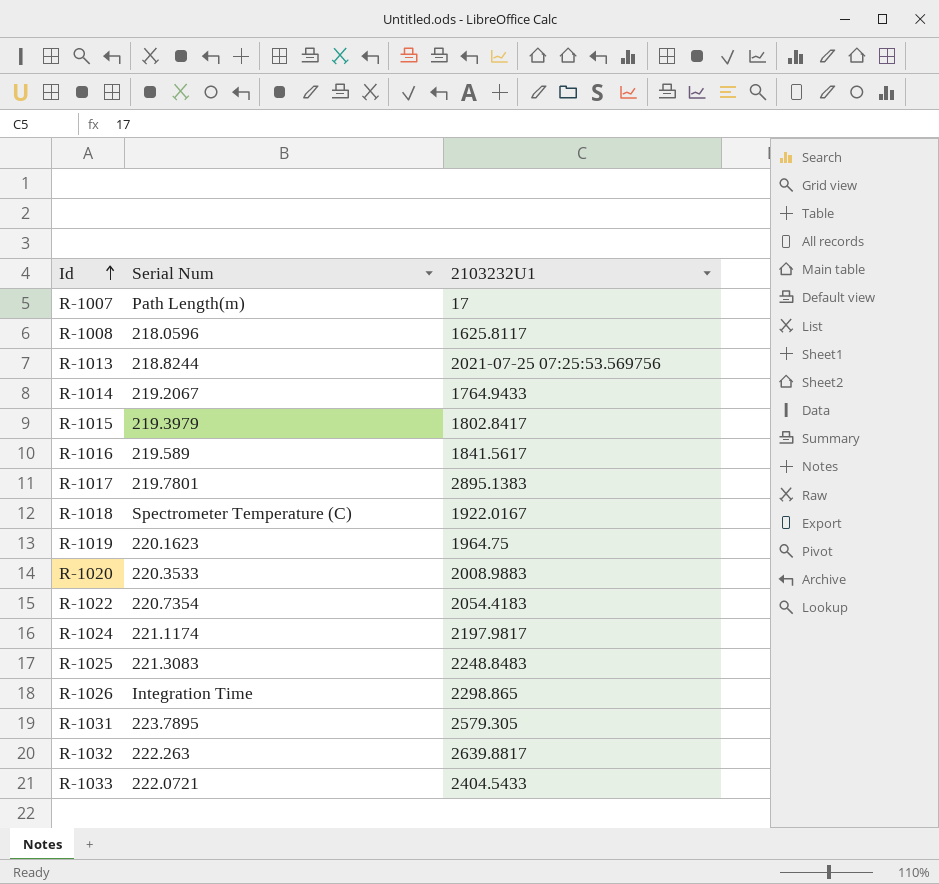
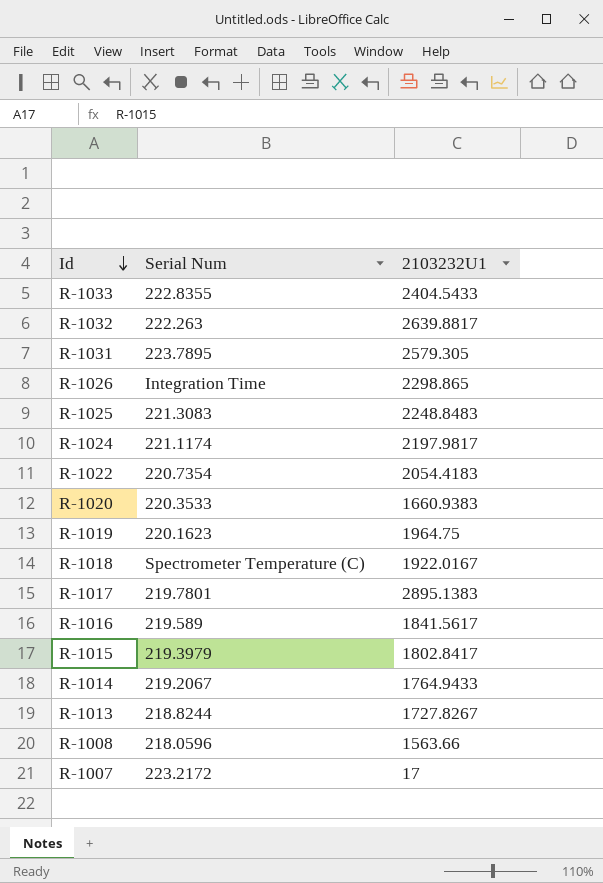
row order: Id ascending -> Id descending
R-1033 | Serial Num: 222.0721 -> 222.8355
R-1020 | 2103232U1: 2008.9883 -> 1660.9383
R-1013 | 2103232U1: 2021-07-25 07:25:53.569756 -> 1727.8267
R-1008 | 2103232U1: 1625.8117 -> 1563.66
R-1007 | Serial Num: Path Length(m) -> 223.2172

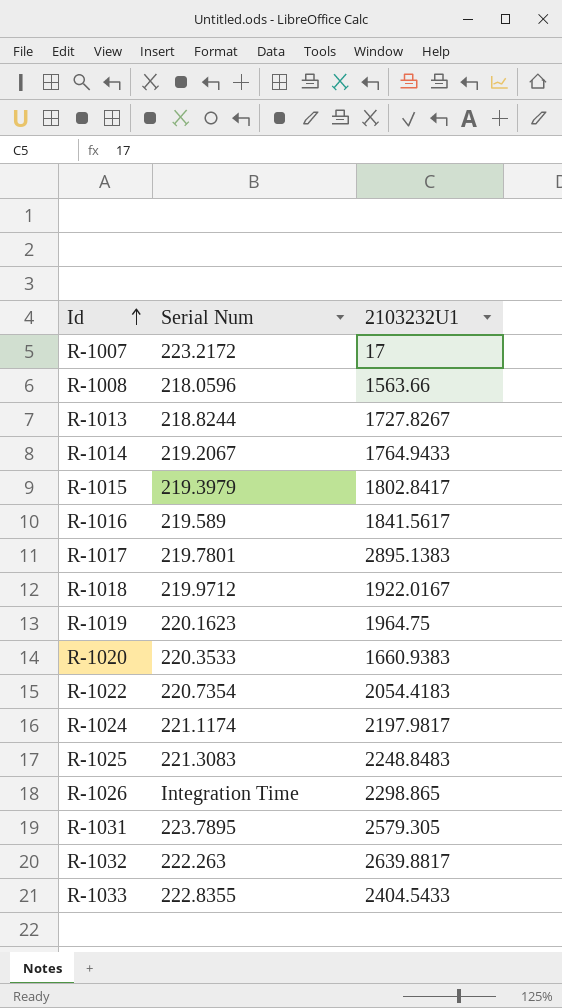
row order: Id descending -> Id ascending
R-1018 | Serial Num: Spectrometer Temperature (C) -> 219.9712

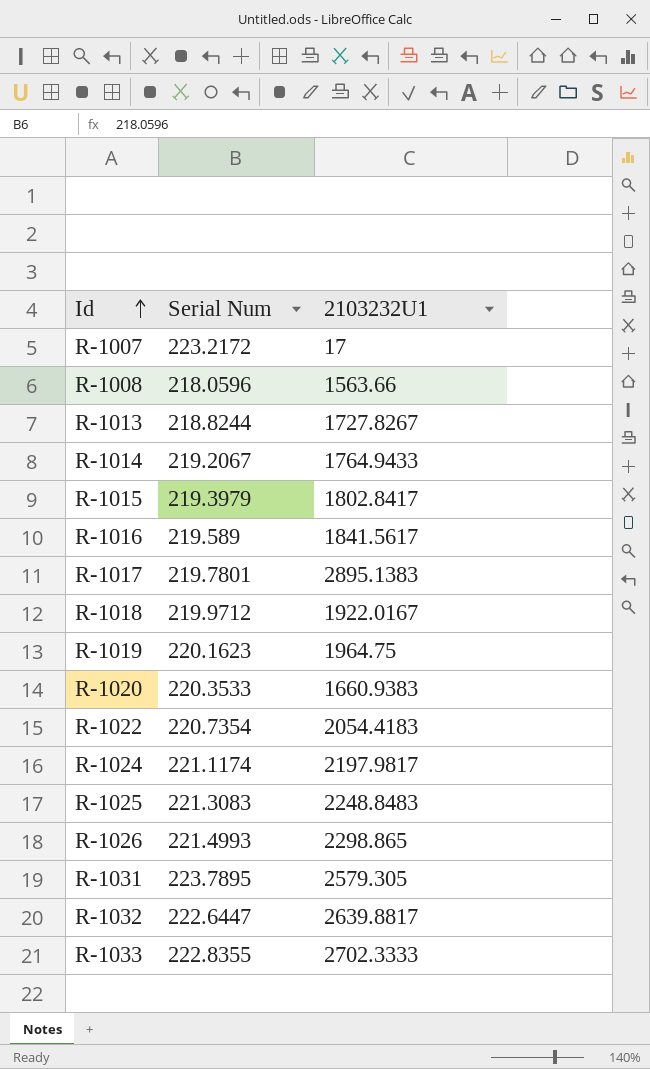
R-1026 | Serial Num: Integration Time -> 221.4993
R-1032 | Serial Num: 222.263 -> 222.6447
R-1033 | 2103232U1: 2404.5433 -> 2702.3333

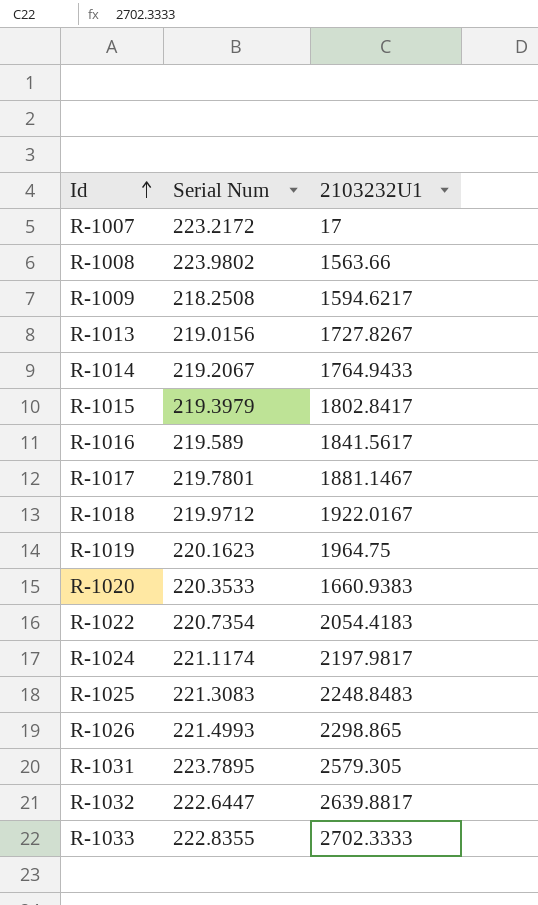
R-1008 | Serial Num: 218.0596 -> 223.9802
row R-1009: none -> 218.2508 | 1594.6217
R-1013 | Serial Num: 218.8244 -> 219.0156
R-1017 | 2103232U1: 2895.1383 -> 1881.1467

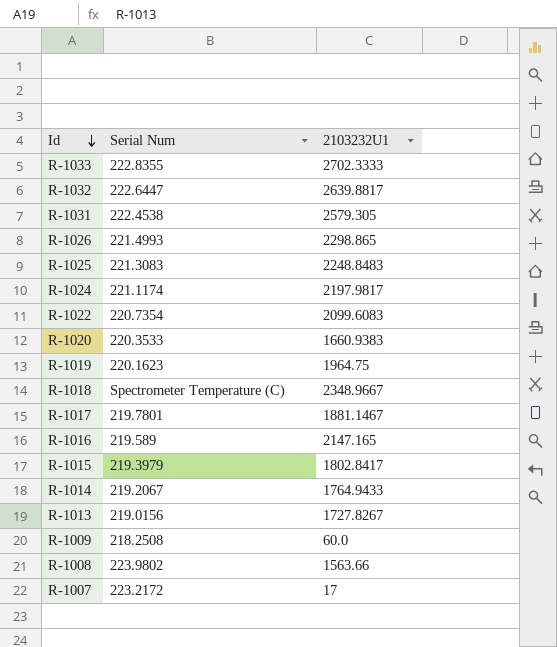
row order: Id ascending -> Id descending
R-1031 | Serial Num: 223.7895 -> 222.4538
R-1022 | 2103232U1: 2054.4183 -> 2099.6083
R-1018 | Serial Num: 219.9712 -> Spectrometer Temperature (C)
R-1018 | 2103232U1: 1922.0167 -> 2348.9667
R-1016 | 2103232U1: 1841.5617 -> 2147.165
R-1009 | 2103232U1: 1594.6217 -> 60.0

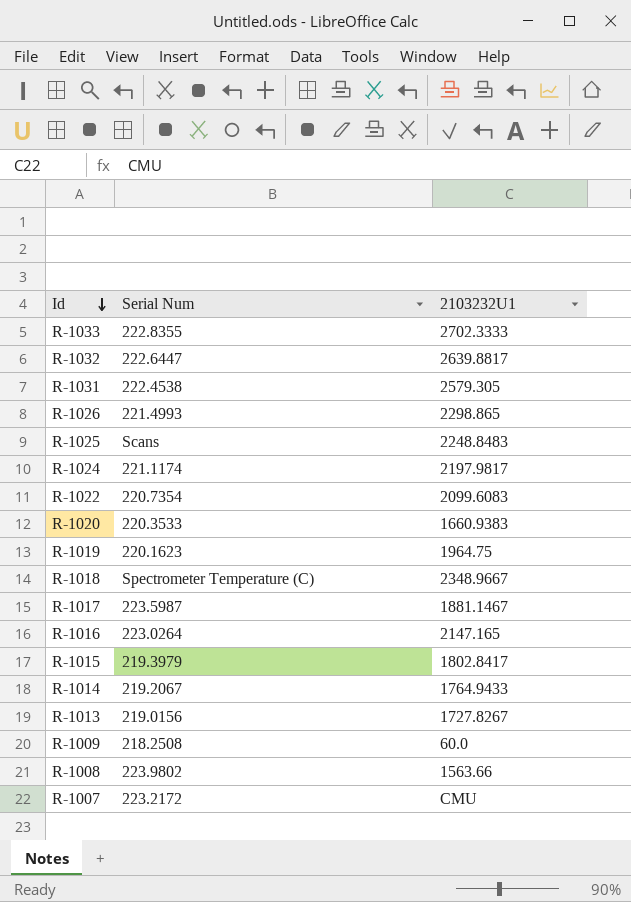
R-1025 | Serial Num: 221.3083 -> Scans
R-1017 | Serial Num: 219.7801 -> 223.5987
R-1016 | Serial Num: 219.589 -> 223.0264
R-1007 | 2103232U1: 17 -> CMU

